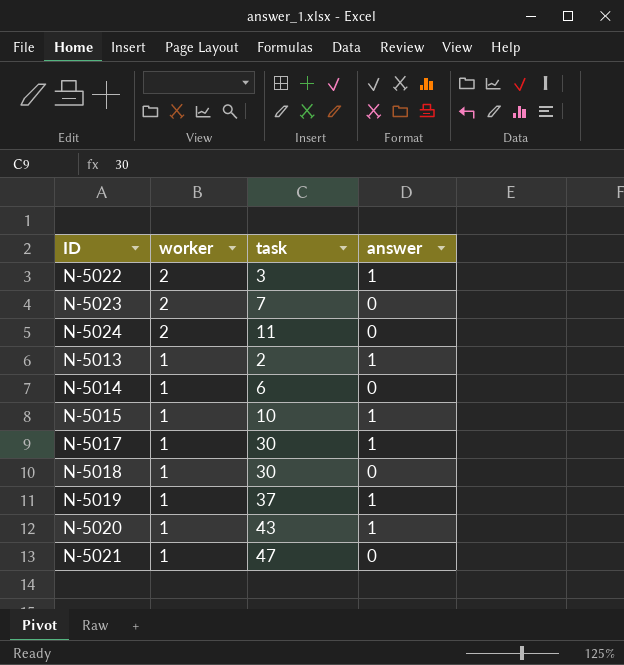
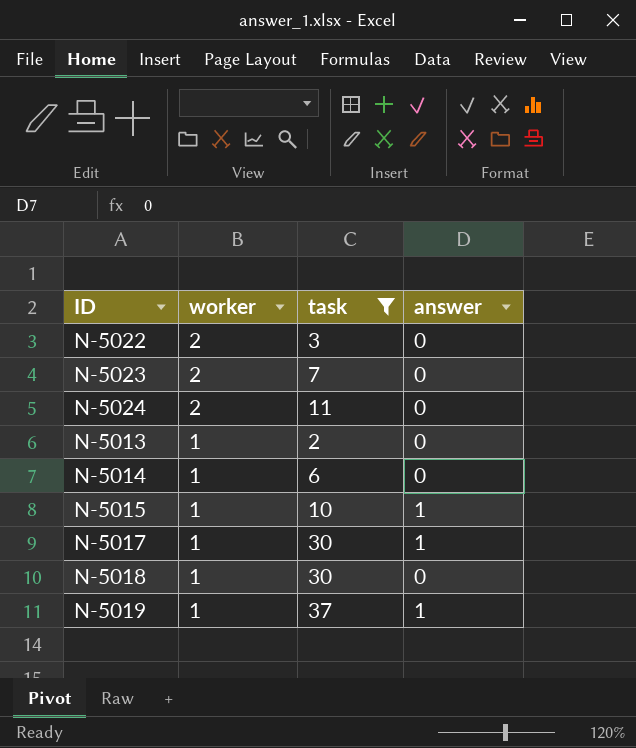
filter: none -> task <= 37
N-5022 | answer: 1 -> 0
N-5013 | answer: 1 -> 0

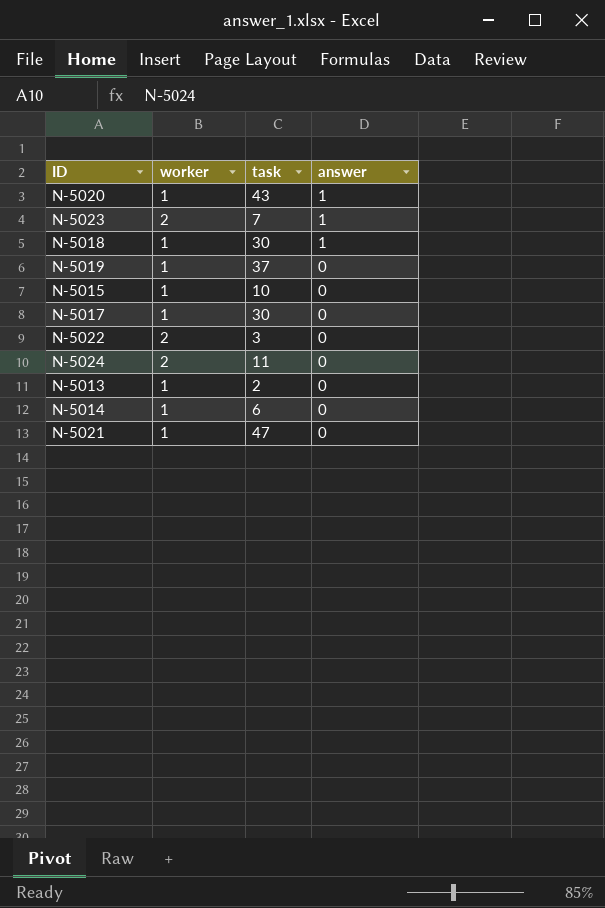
filter: task <= 37 -> none
row order: worker descending -> answer descending
N-5023 | answer: 0 -> 1
N-5018 | answer: 0 -> 1
N-5019 | answer: 1 -> 0
N-5015 | answer: 1 -> 0
N-5017 | answer: 1 -> 0

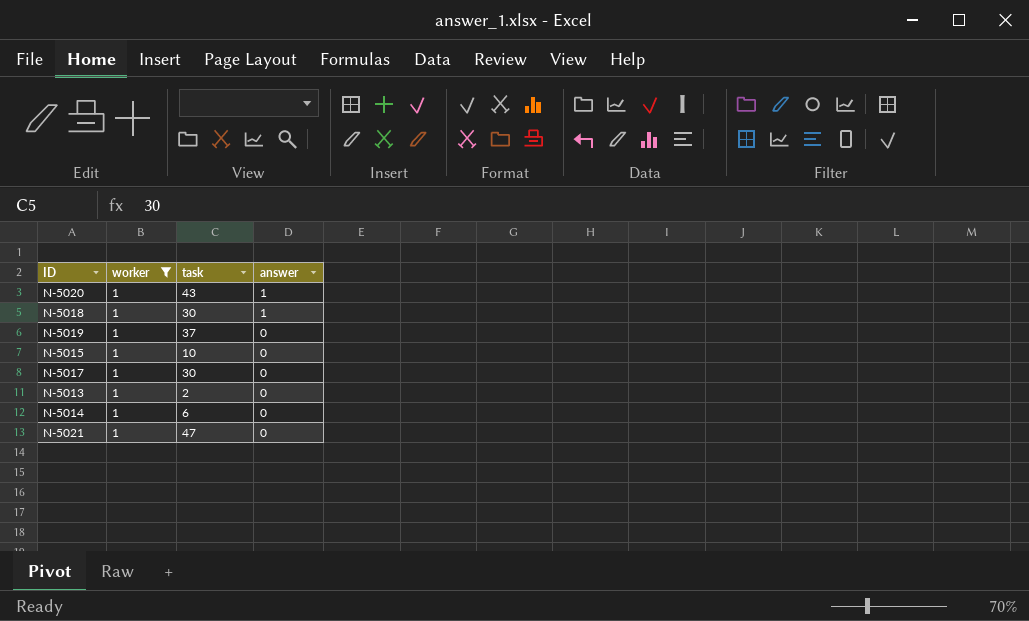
filter: none -> worker = 1

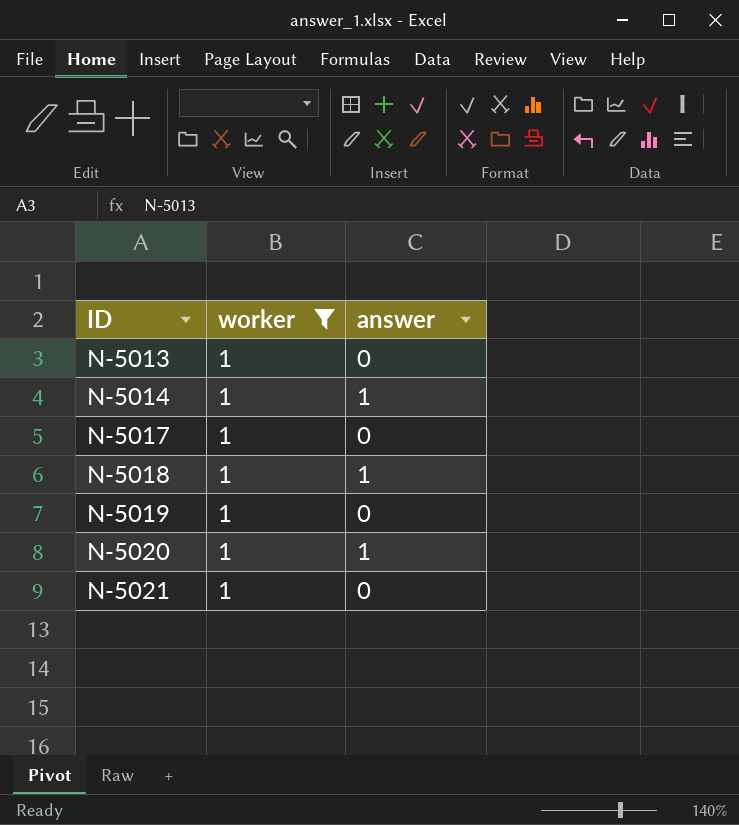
row order: answer descending -> ID ascending
column task | position: 3 -> none
row N-5015: 1 | 10 | 0 -> none
N-5014 | answer: 0 -> 1

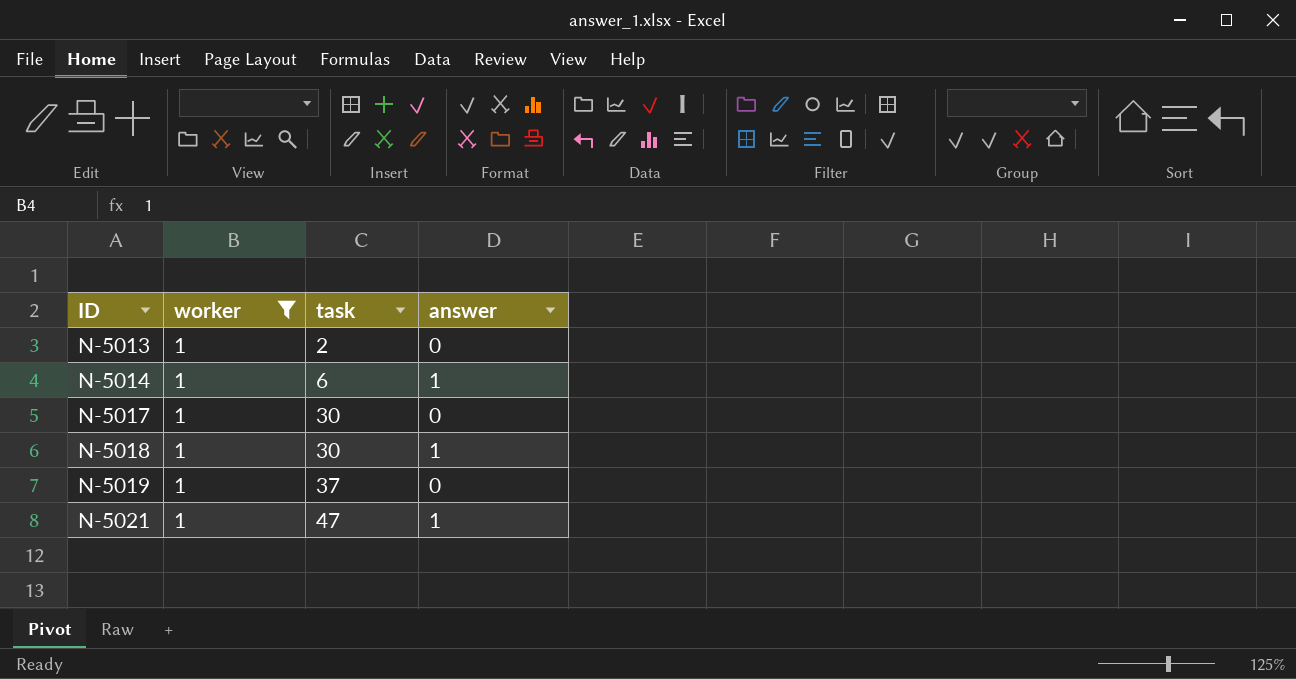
column task | position: none -> 3
row N-5020: 1 | 1 -> none
N-5021 | answer: 0 -> 1

